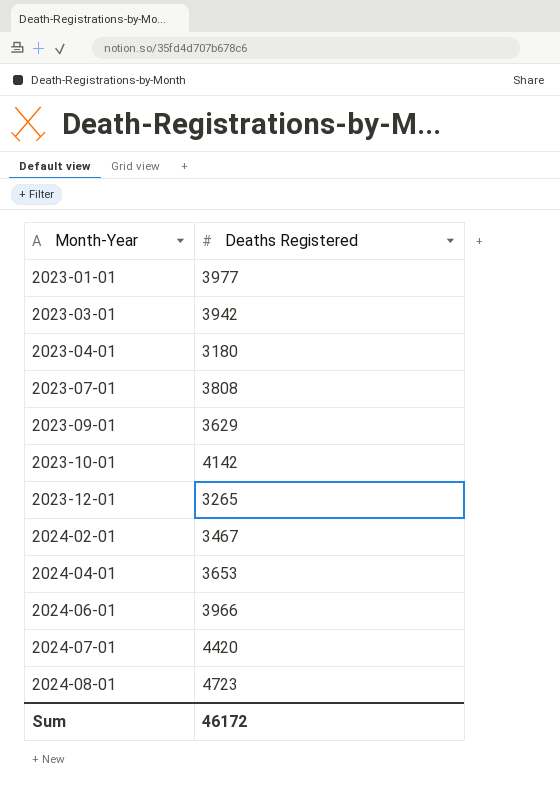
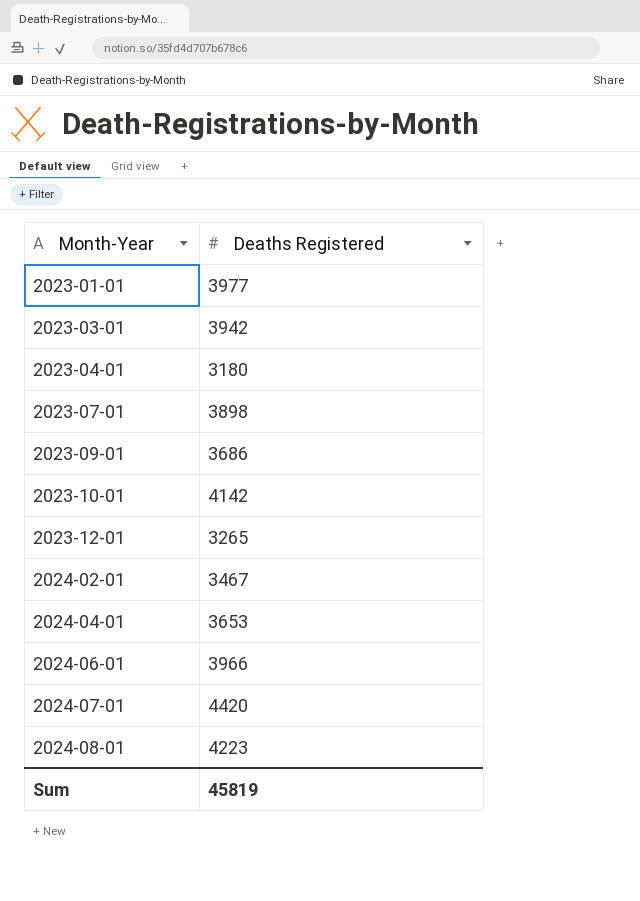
2023-07-01 | Deaths Registered: 3808 -> 3898
2023-09-01 | Deaths Registered: 3629 -> 3686
2024-08-01 | Deaths Registered: 4723 -> 4223
Sum | Deaths Registered: 46172 -> 45819

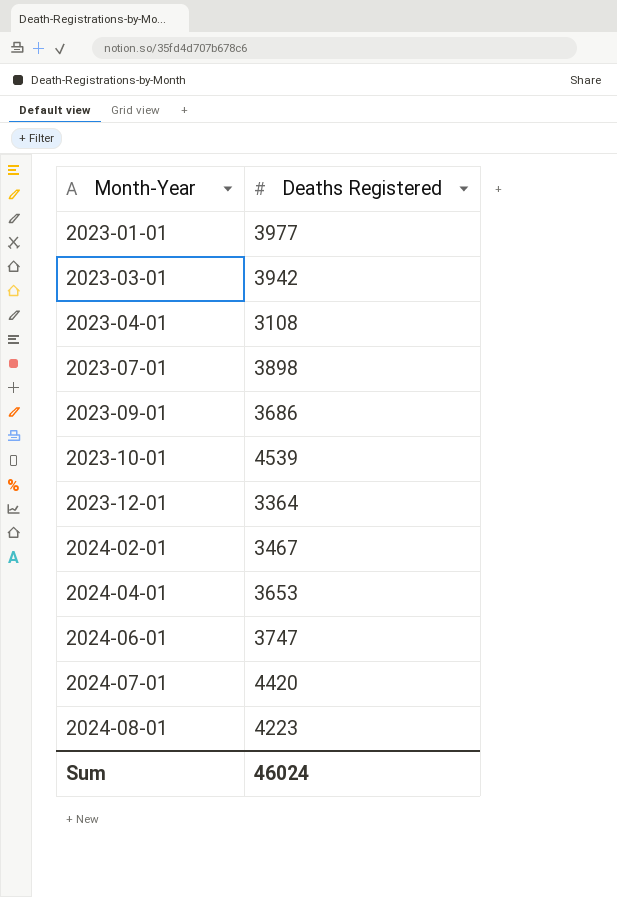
2023-04-01 | Deaths Registered: 3180 -> 3108
2023-10-01 | Deaths Registered: 4142 -> 4539
2023-12-01 | Deaths Registered: 3265 -> 3364
2024-06-01 | Deaths Registered: 3966 -> 3747
Sum | Deaths Registered: 45819 -> 46024

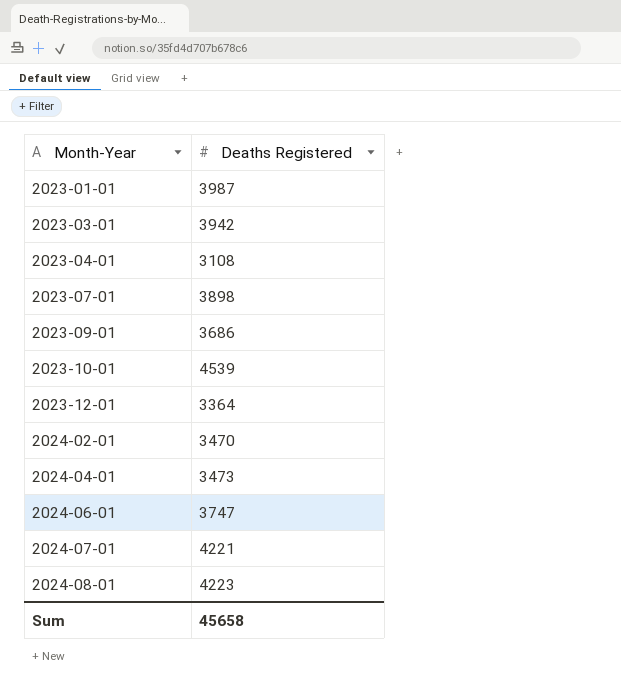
2023-01-01 | Deaths Registered: 3977 -> 3987
2024-02-01 | Deaths Registered: 3467 -> 3470
2024-04-01 | Deaths Registered: 3653 -> 3473
2024-07-01 | Deaths Registered: 4420 -> 4221
Sum | Deaths Registered: 46024 -> 45658

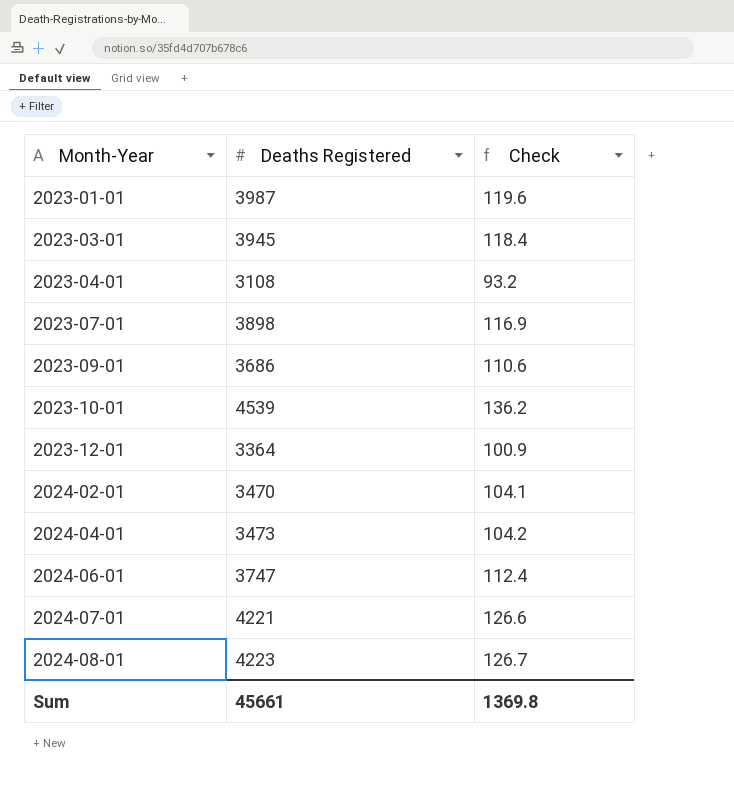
column Check | formula: none -> [Deaths Registered] * 0.03
2023-03-01 | Deaths Registered: 3942 -> 3945
Sum | Deaths Registered: 45658 -> 45661

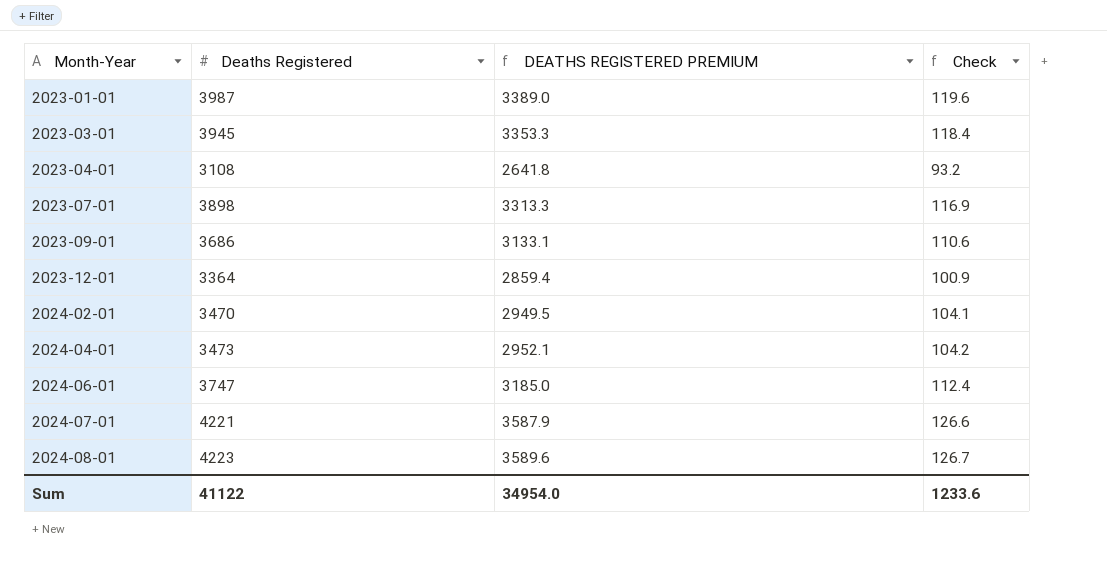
column DEATHS REGISTERED PREMIUM | formula: none -> [Deaths Registered] * 0.85
row 2023-10-01: 4539 | 136.2 -> none
Sum | Deaths Registered: 45661 -> 41122
Sum | Check: 1369.8 -> 1233.6

